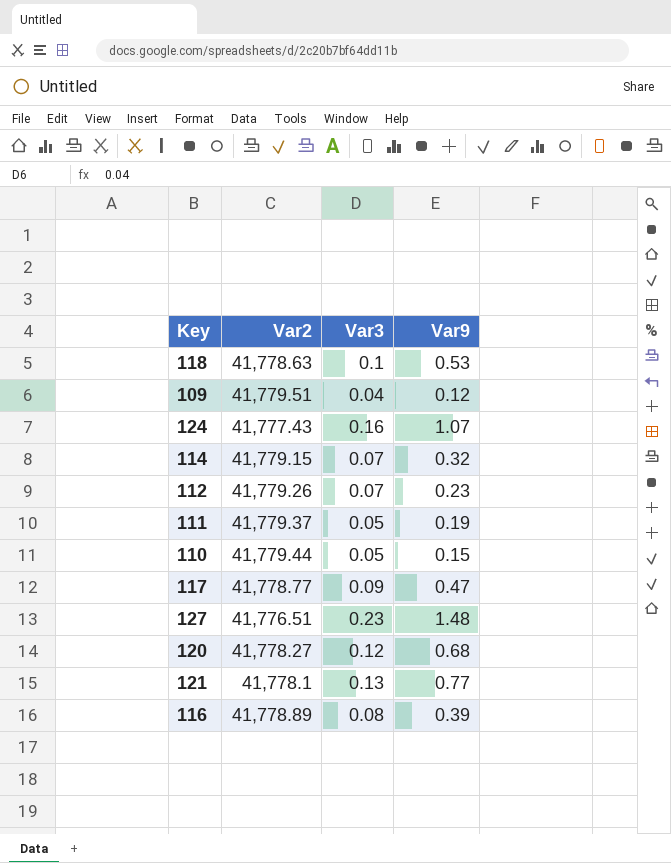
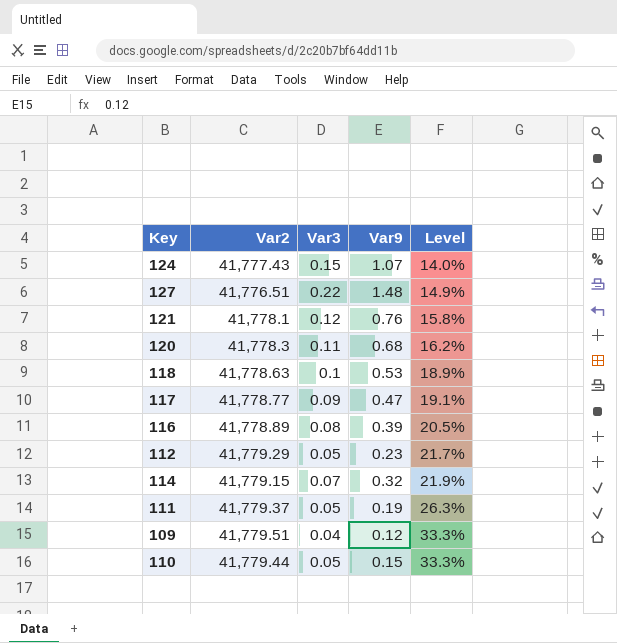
row order: none -> Level ascending
column Level | formula: none -> [Var3] / [Var9]
124 | Var3: 0.16 -> 0.15
127 | Var3: 0.23 -> 0.22
121 | Var3: 0.13 -> 0.12
121 | Var9: 0.77 -> 0.76
120 | Var2: 41,778.27 -> 41,778.3
120 | Var3: 0.12 -> 0.11
112 | Var2: 41,779.26 -> 41,779.29
112 | Var3: 0.07 -> 0.05

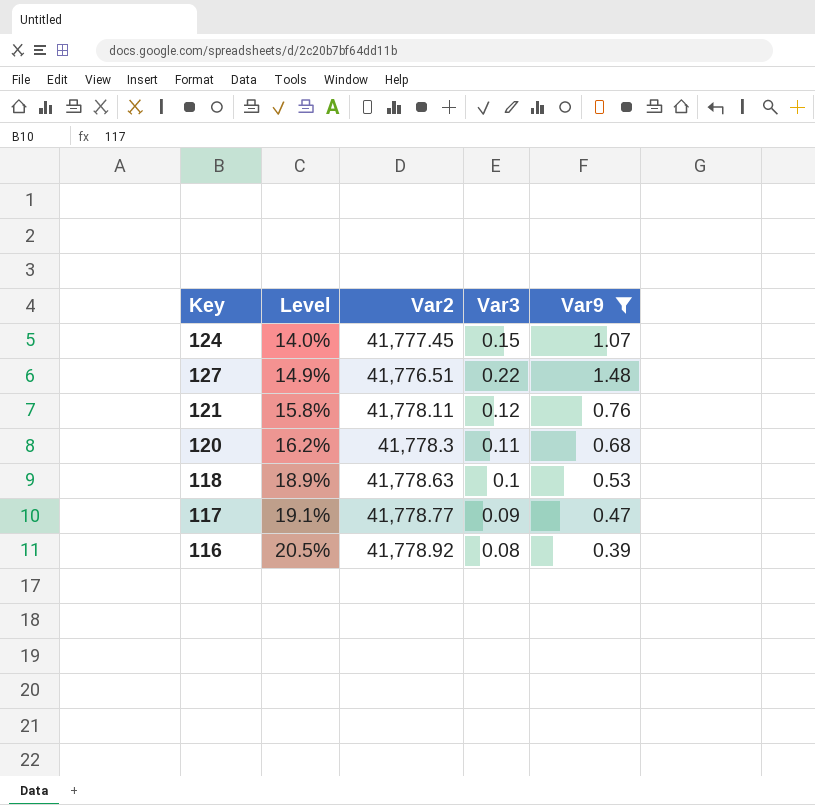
filter: none -> Var9 >= 0.39
column Level | position: 5 -> 2
124 | Var2: 41,777.43 -> 41,777.45
121 | Var2: 41,778.1 -> 41,778.11
116 | Var2: 41,778.89 -> 41,778.92

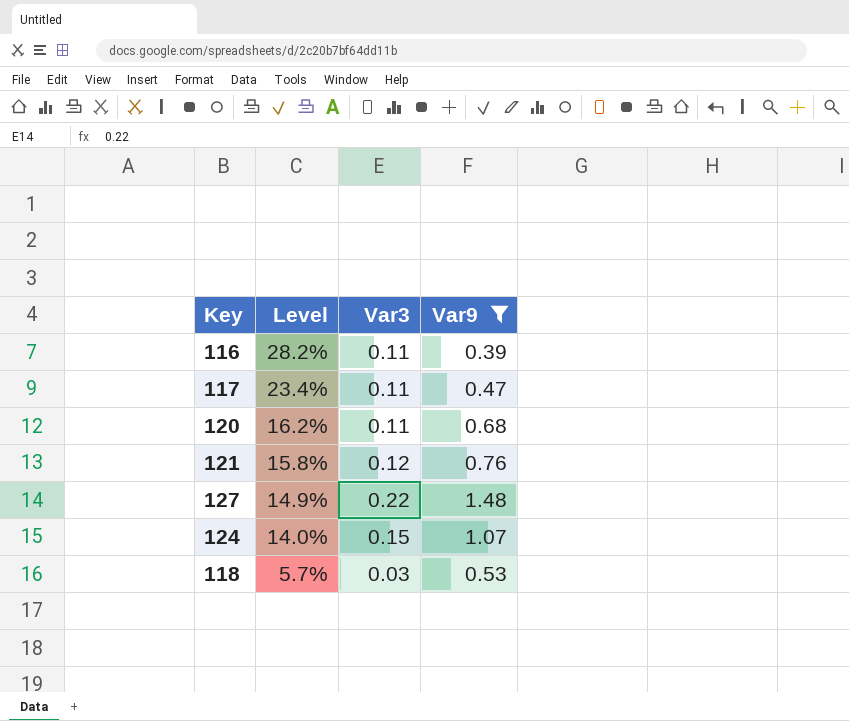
row order: Level ascending -> Level descending
column Var2 | position: 3 -> none
116 | Level: 20.5% -> 28.2%
116 | Var3: 0.08 -> 0.11
117 | Level: 19.1% -> 23.4%
117 | Var3: 0.09 -> 0.11
118 | Level: 18.9% -> 5.7%
118 | Var3: 0.1 -> 0.03

